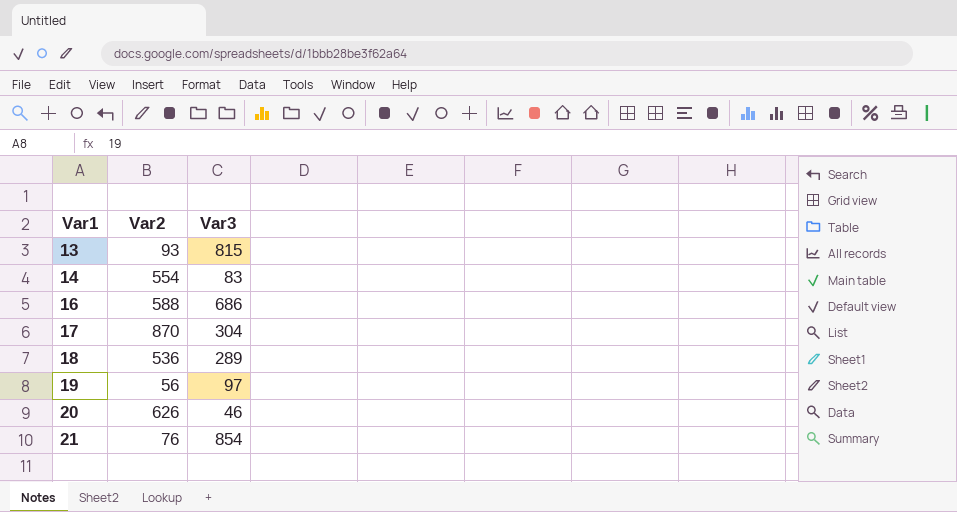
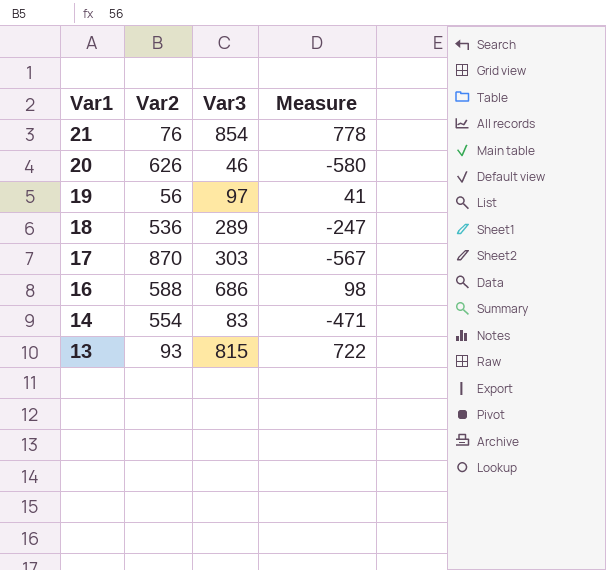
row order: Var1 ascending -> Var1 descending
column Measure | formula: none -> [Var3] - [Var2]
17 | Var3: 304 -> 303

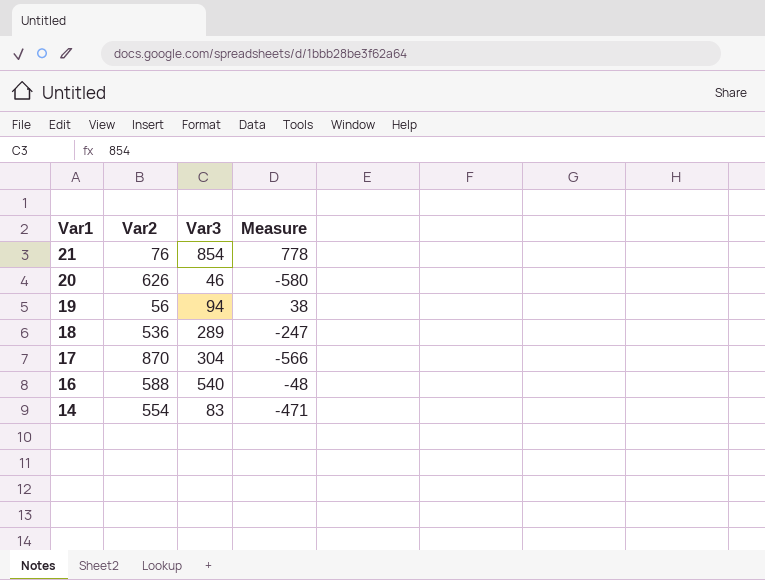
row 13: 93 | 815 | 722 -> none
19 | Var3: 97 -> 94
19 | Measure: 41 -> 38
17 | Var3: 303 -> 304
17 | Measure: -567 -> -566
16 | Var3: 686 -> 540
16 | Measure: 98 -> -48

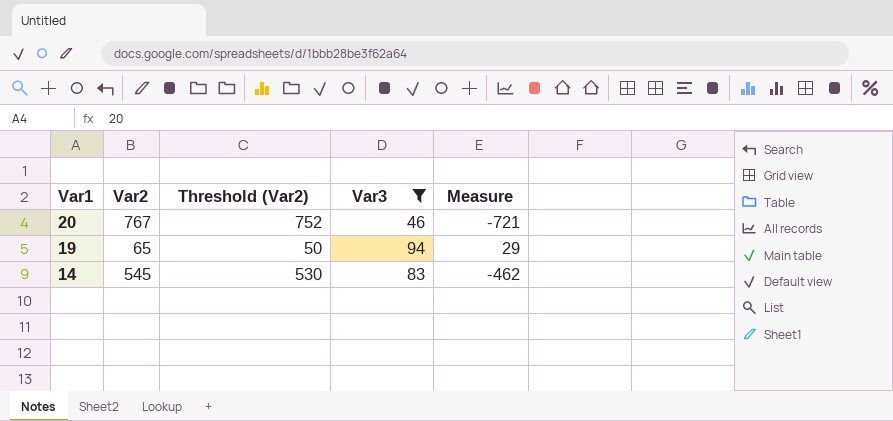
filter: none -> Var3 <= 94
column Threshold (Var2) | formula: none -> [Var2] - 15
20 | Var2: 626 -> 767
20 | Measure: -580 -> -721
19 | Var2: 56 -> 65
19 | Measure: 38 -> 29
14 | Var2: 554 -> 545
14 | Measure: -471 -> -462

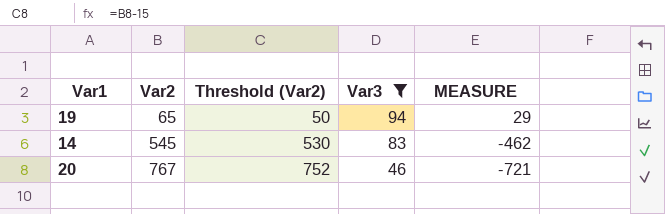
row order: Var1 descending -> Var2 ascending
column name: Measure -> MEASURE

